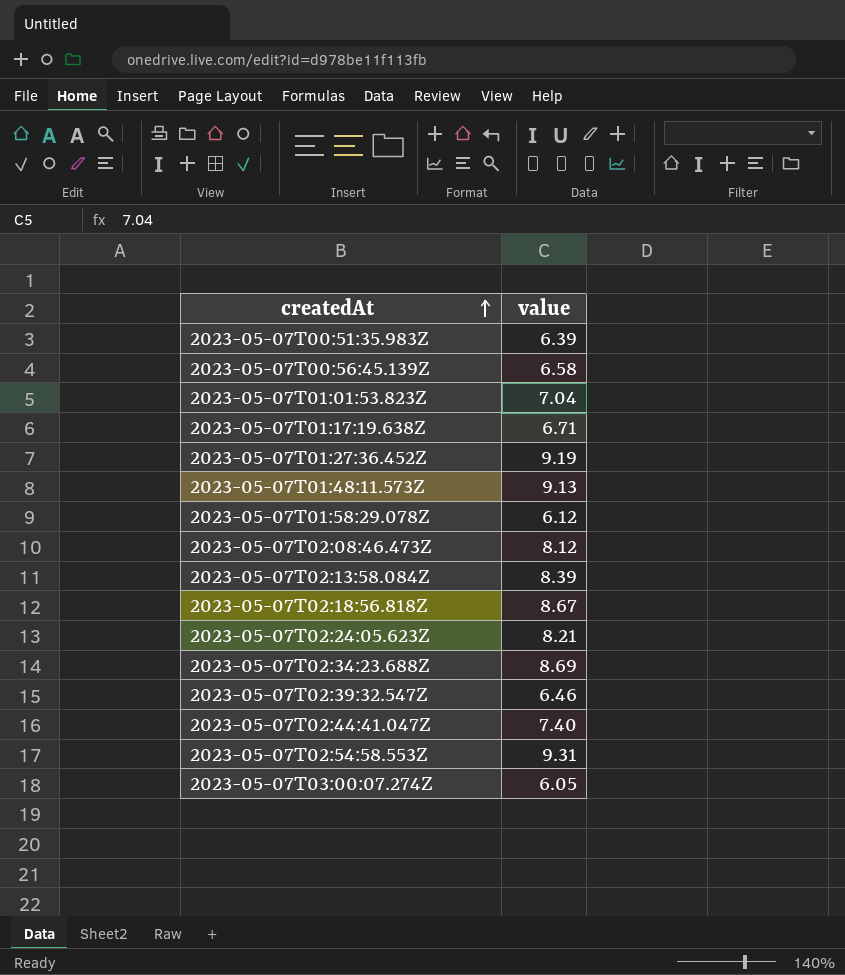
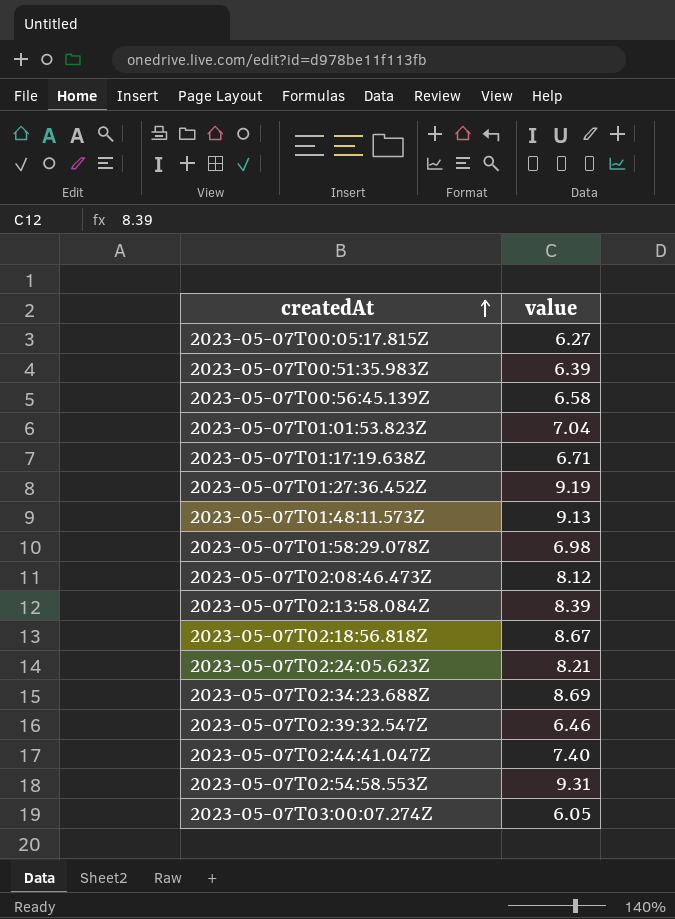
row 2023-05-07T00:05:17.815Z: none -> 6.27
2023-05-07T01:58:29.078Z | value: 6.12 -> 6.98

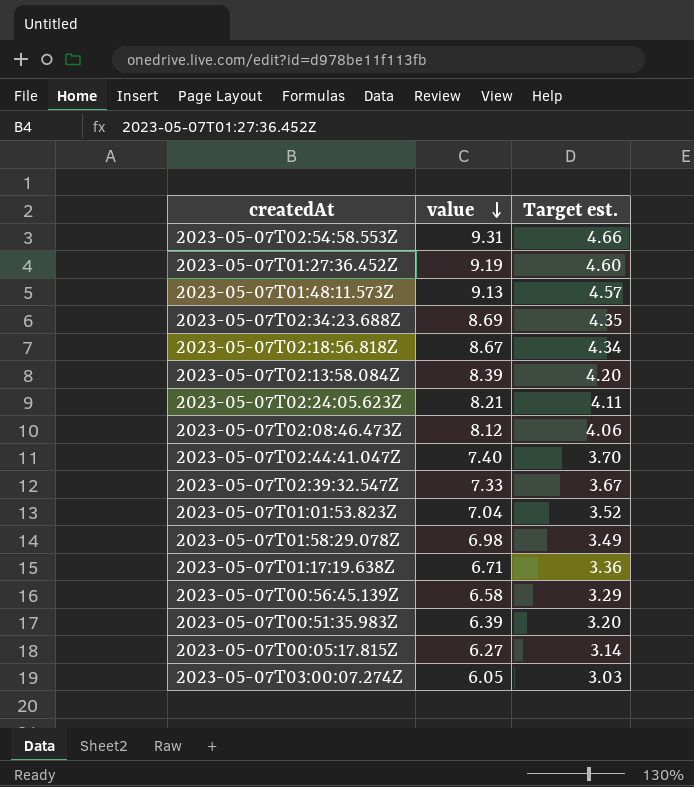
row order: createdAt ascending -> value descending
column Target est. | formula: none -> [value] * 0.5
2023-05-07T02:39:32.547Z | value: 6.46 -> 7.33

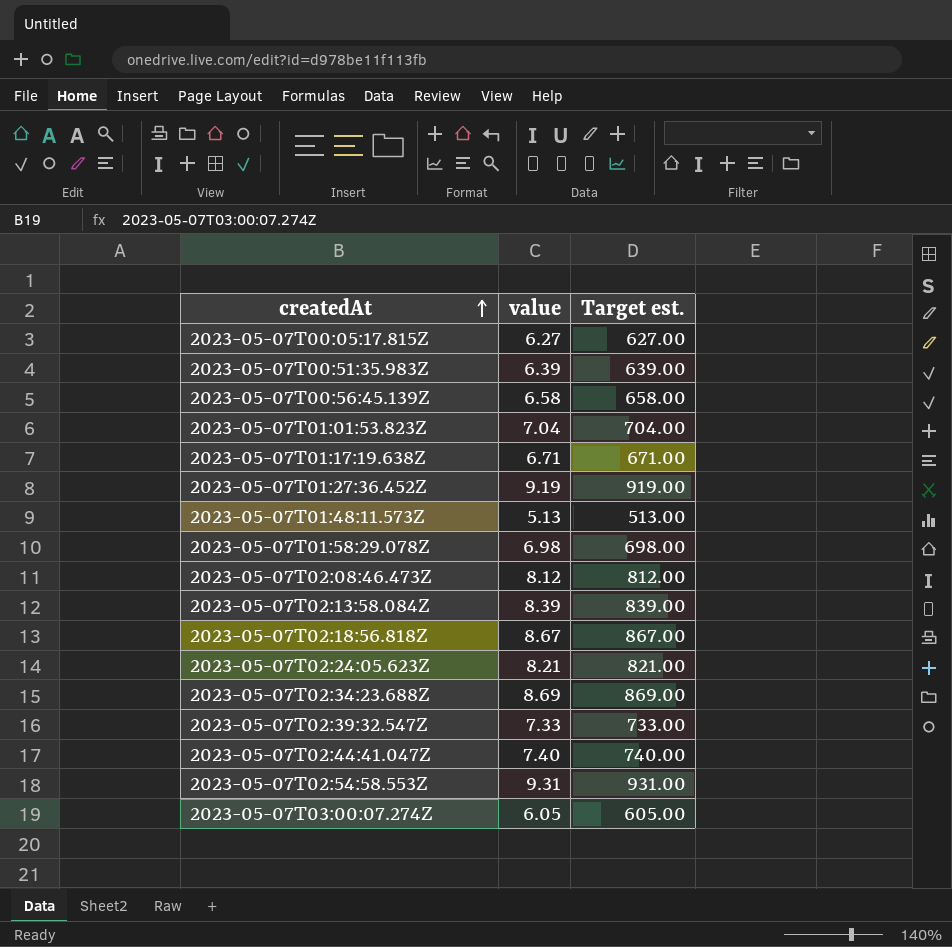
row order: value descending -> createdAt ascending
column Target est. | formula: [value] * 0.5 -> [value] * 100
2023-05-07T01:48:11.573Z | value: 9.13 -> 5.13

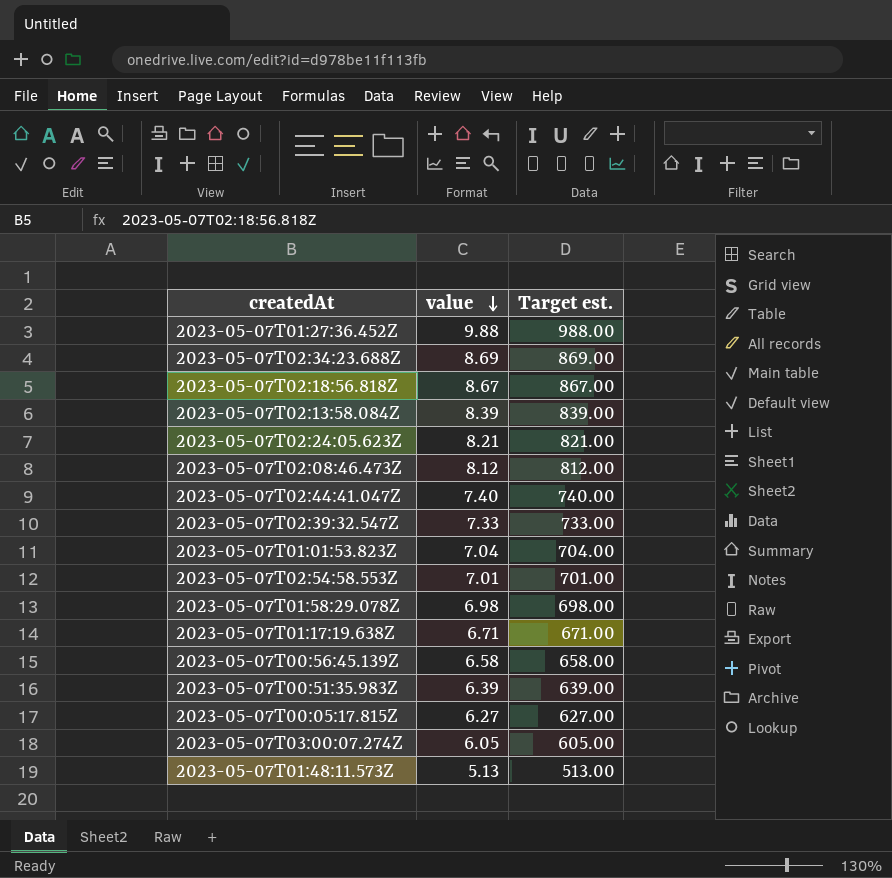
row order: createdAt ascending -> value descending
2023-05-07T01:27:36.452Z | value: 9.19 -> 9.88
2023-05-07T01:27:36.452Z | Target est.: 919.00 -> 988.00
2023-05-07T02:54:58.553Z | value: 9.31 -> 7.01
2023-05-07T02:54:58.553Z | Target est.: 931.00 -> 701.00

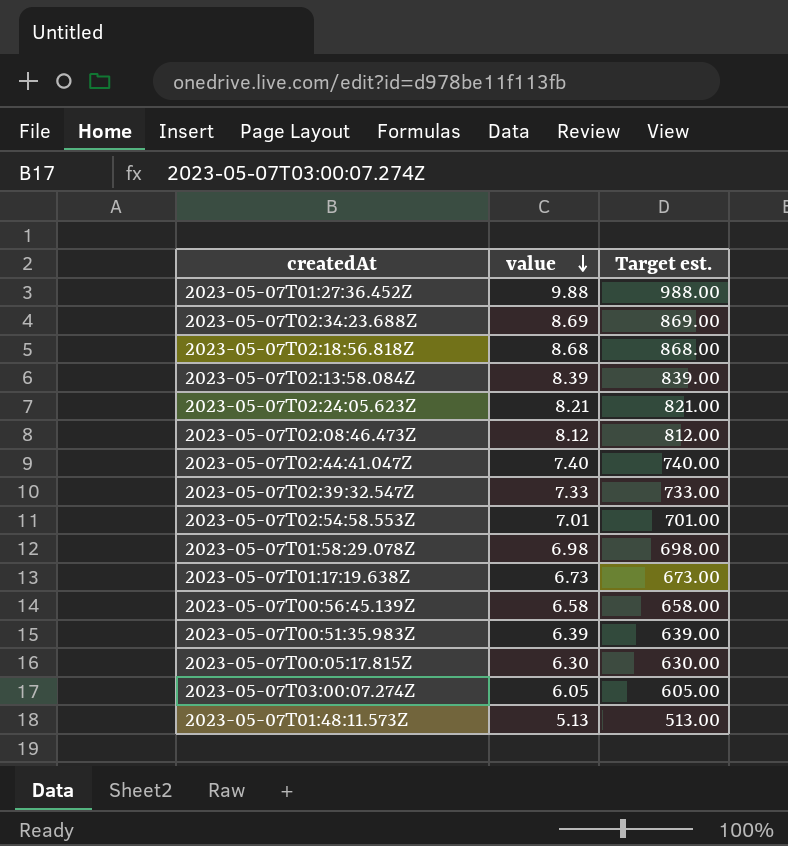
row 2023-05-07T01:01:53.823Z: 7.04 | 704.00 -> none
2023-05-07T02:18:56.818Z | value: 8.67 -> 8.68
2023-05-07T02:18:56.818Z | Target est.: 867.00 -> 868.00
2023-05-07T01:17:19.638Z | value: 6.71 -> 6.73
2023-05-07T01:17:19.638Z | Target est.: 671.00 -> 673.00
2023-05-07T00:05:17.815Z | value: 6.27 -> 6.30
2023-05-07T00:05:17.815Z | Target est.: 627.00 -> 630.00

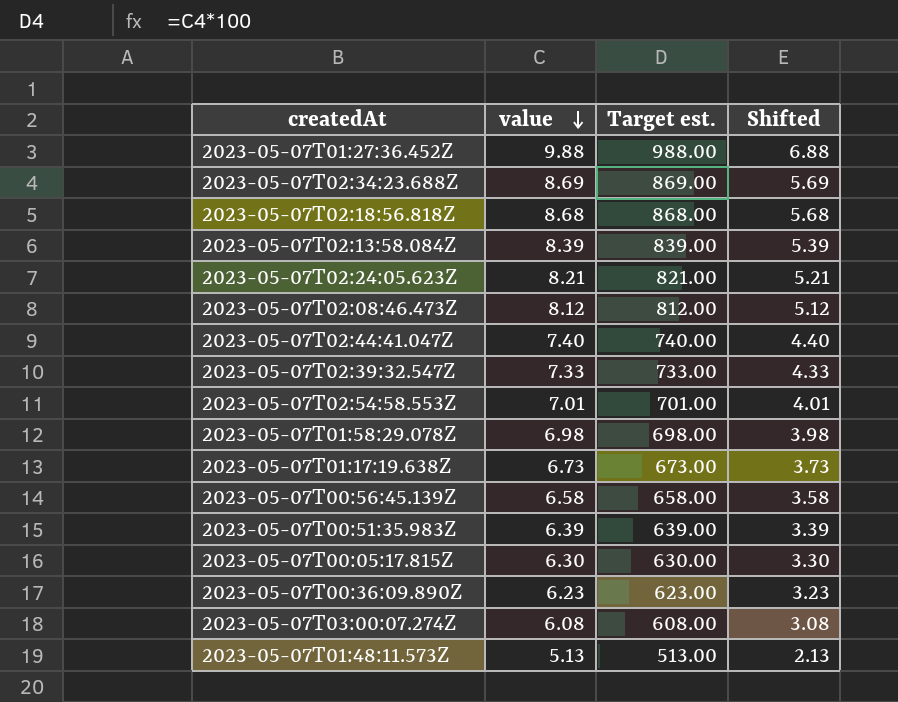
column Shifted | formula: none -> [value] - 3
row 2023-05-07T00:36:09.890Z: none -> 6.23 | 623.00 | 3.23
2023-05-07T03:00:07.274Z | value: 6.05 -> 6.08
2023-05-07T03:00:07.274Z | Target est.: 605.00 -> 608.00

